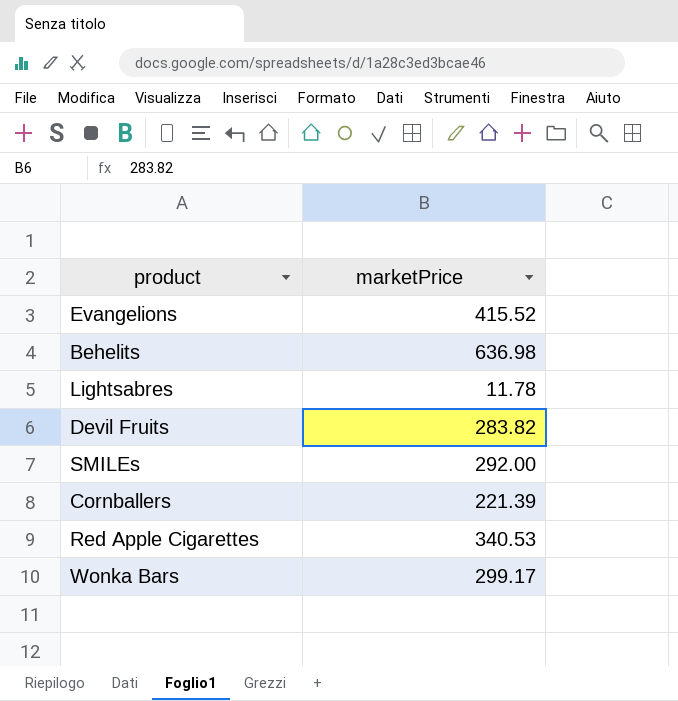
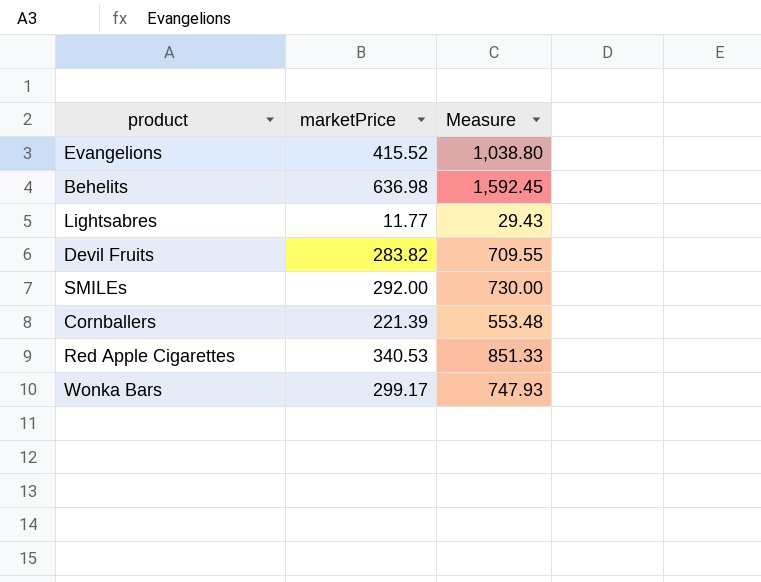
column Measure | formula: none -> [marketPrice] * 2.5
Lightsabres | marketPrice: 11.78 -> 11.77

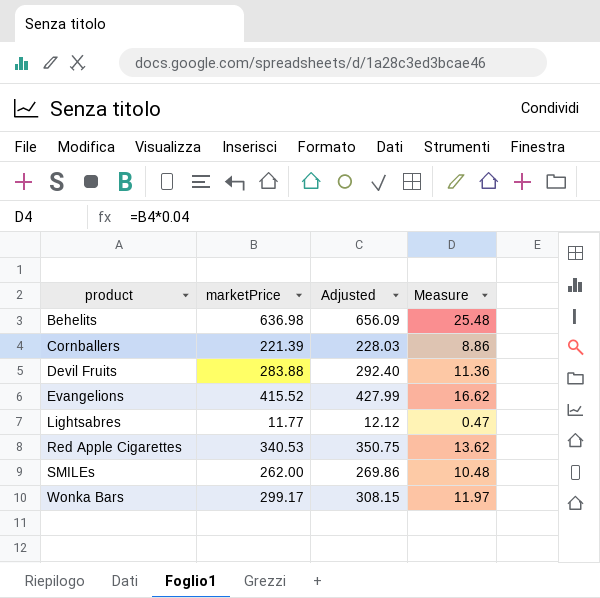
row order: none -> product ascending
column Adjusted | formula: none -> [marketPrice] * 1.03
column Measure | formula: [marketPrice] * 2.5 -> [marketPrice] * 0.04
Devil Fruits | marketPrice: 283.82 -> 283.88
SMILEs | marketPrice: 292.00 -> 262.00

